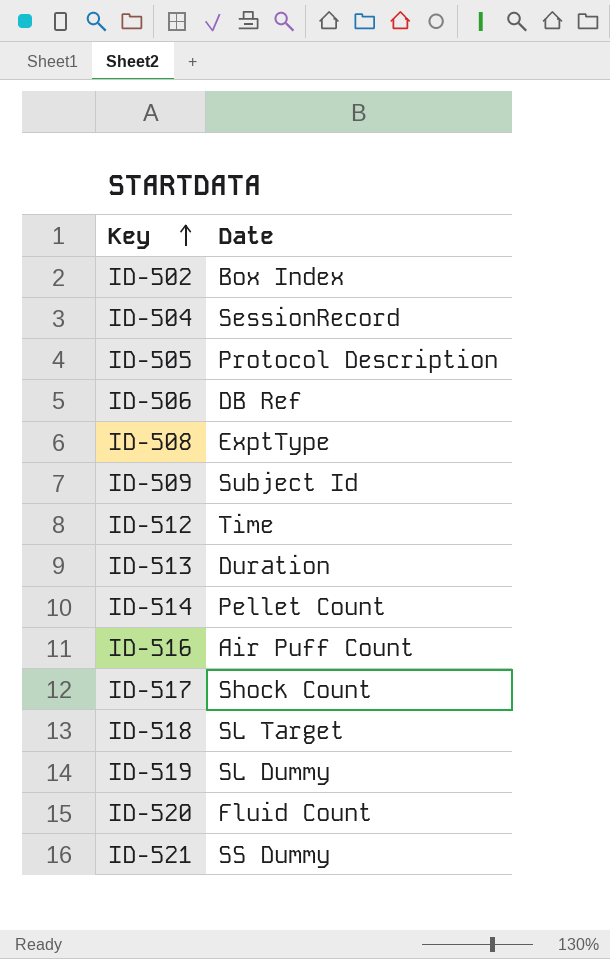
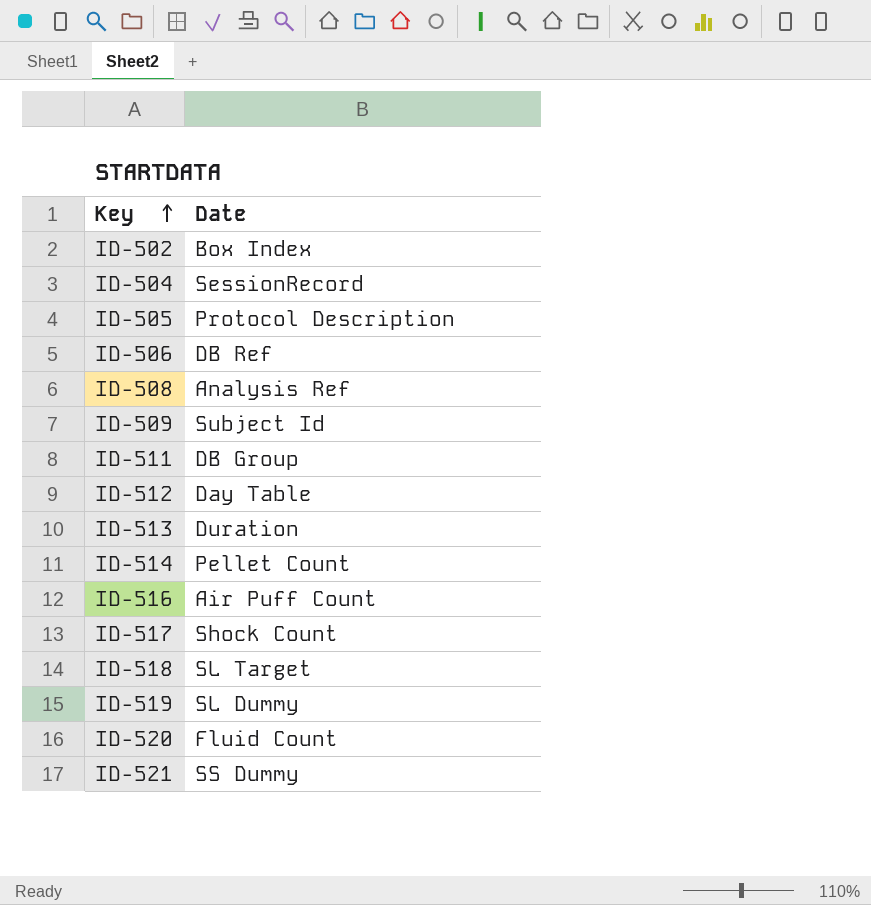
ID-508 | Date: ExptType -> Analysis Ref
row ID-511: none -> DB Group
ID-512 | Date: Time -> Day Table

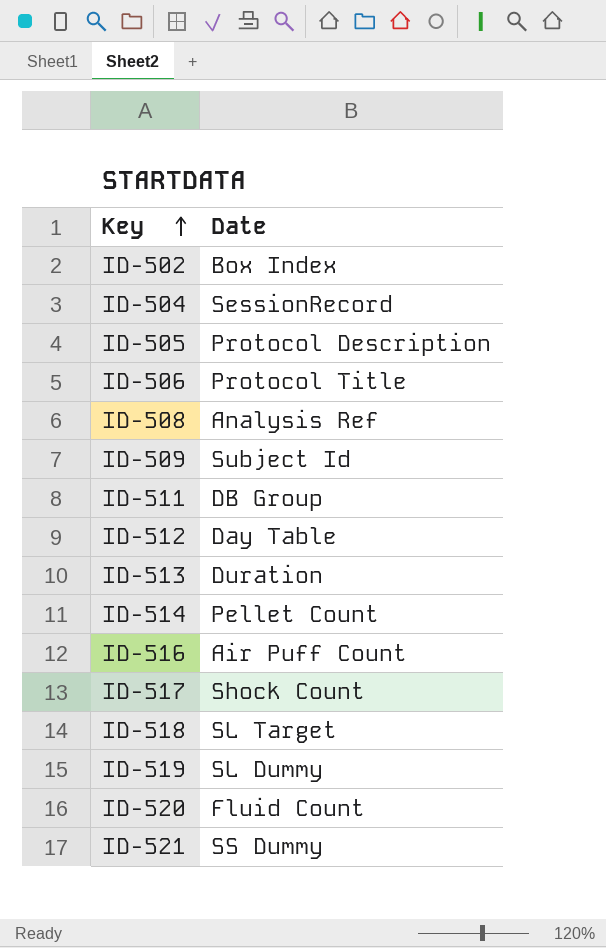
ID-506 | Date: DB Ref -> Protocol Title

